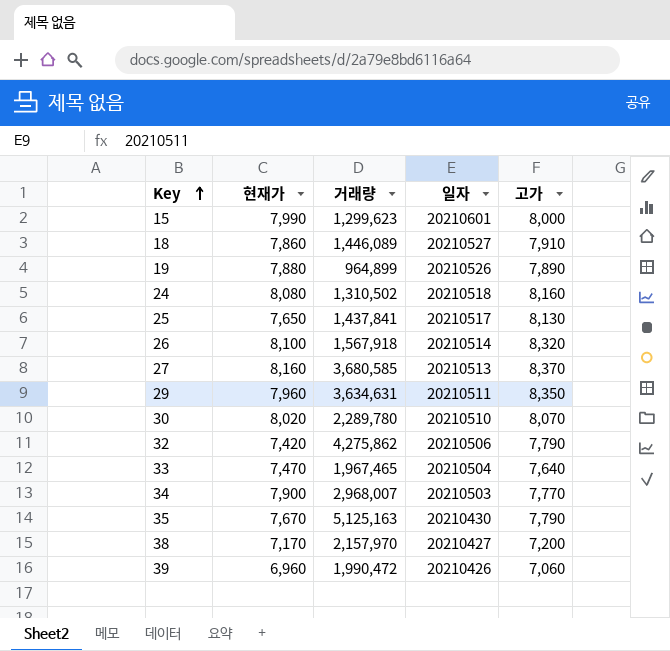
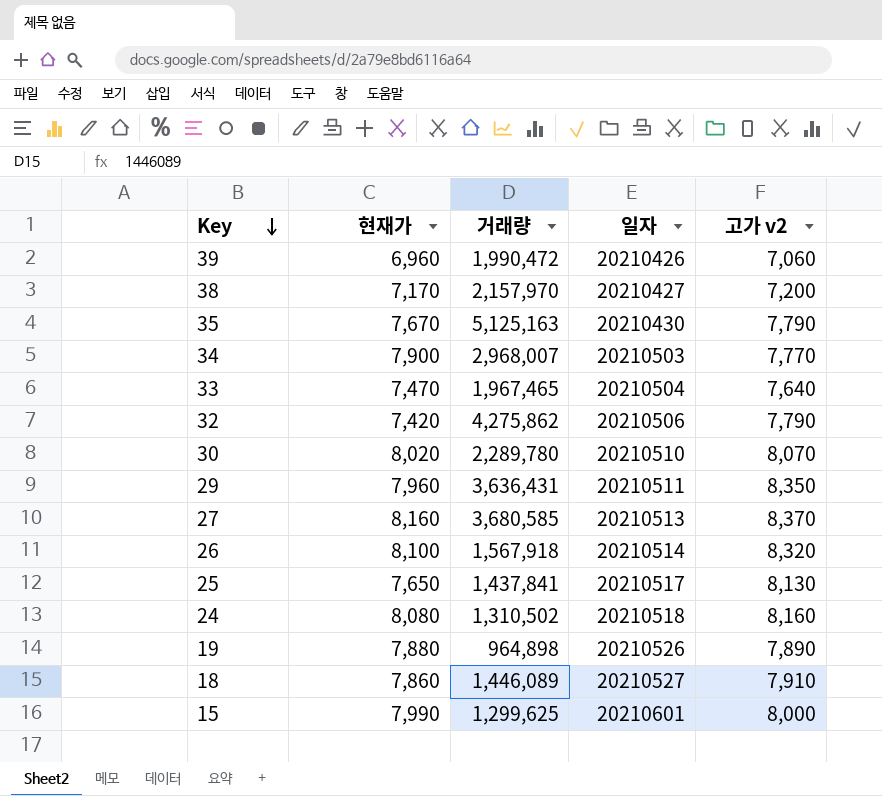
row order: Key ascending -> Key descending
column name: 고가 -> 고가 v2
29 | 거래량: 3,634,631 -> 3,636,431
19 | 거래량: 964,899 -> 964,898
15 | 거래량: 1,299,623 -> 1,299,625

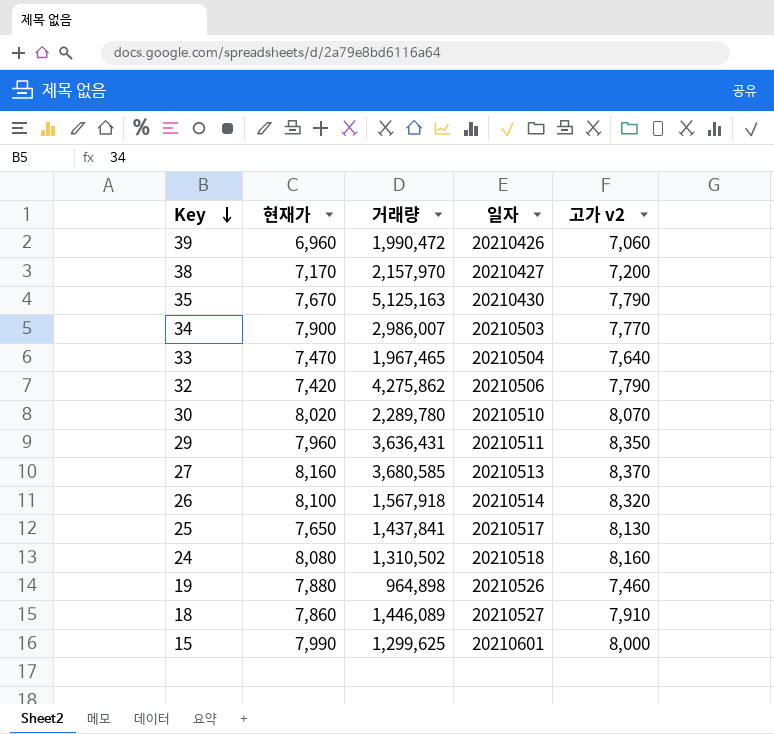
34 | 거래량: 2,968,007 -> 2,986,007
19 | 고가 v2: 7,890 -> 7,460

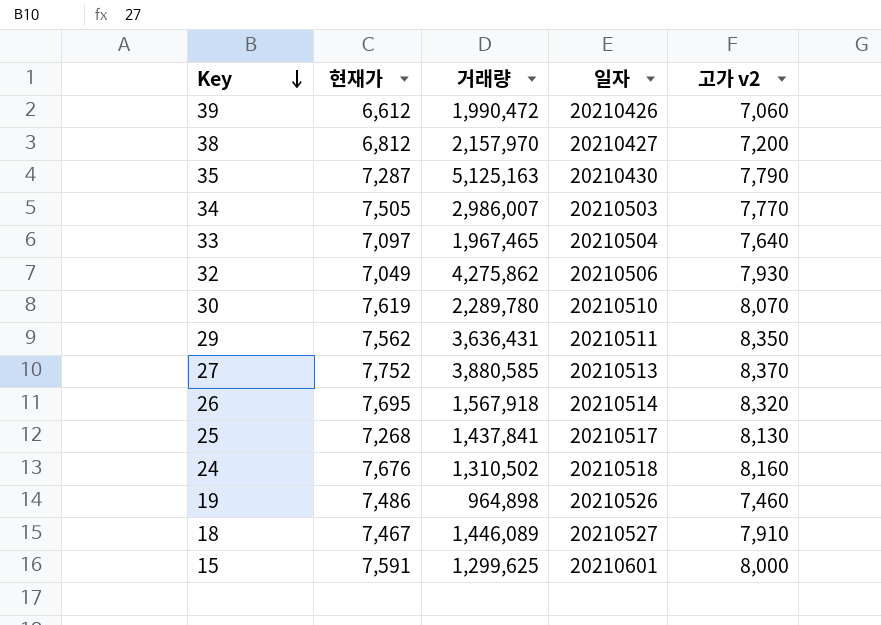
39 | 현재가: 6,960 -> 6,612
38 | 현재가: 7,170 -> 6,812
35 | 현재가: 7,670 -> 7,287
34 | 현재가: 7,900 -> 7,505
33 | 현재가: 7,470 -> 7,097
32 | 현재가: 7,420 -> 7,049
32 | 고가 v2: 7,790 -> 7,930
30 | 현재가: 8,020 -> 7,619
29 | 현재가: 7,960 -> 7,562
27 | 현재가: 8,160 -> 7,752
27 | 거래량: 3,680,585 -> 3,880,585
26 | 현재가: 8,100 -> 7,695
25 | 현재가: 7,650 -> 7,268
24 | 현재가: 8,080 -> 7,676
19 | 현재가: 7,880 -> 7,486
18 | 현재가: 7,860 -> 7,467
15 | 현재가: 7,990 -> 7,591

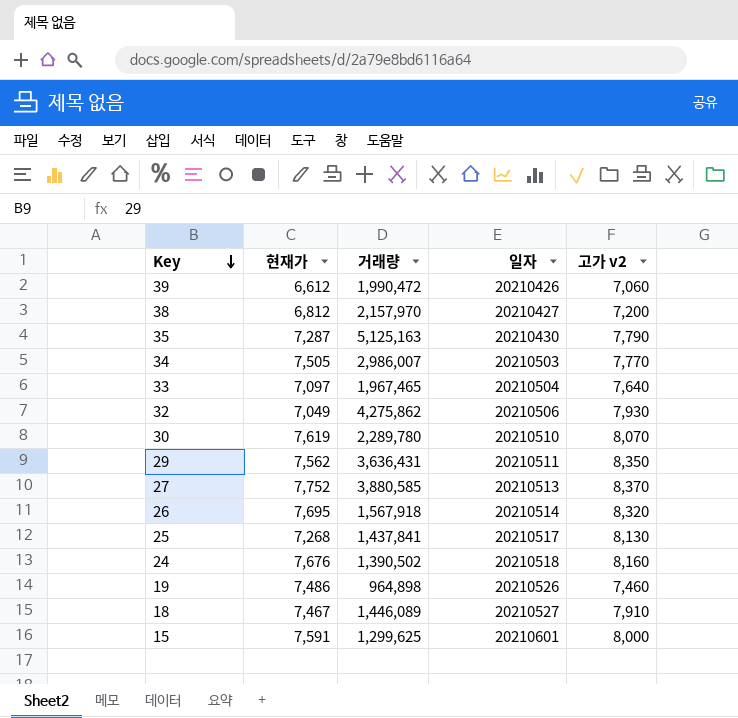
24 | 거래량: 1,310,502 -> 1,390,502

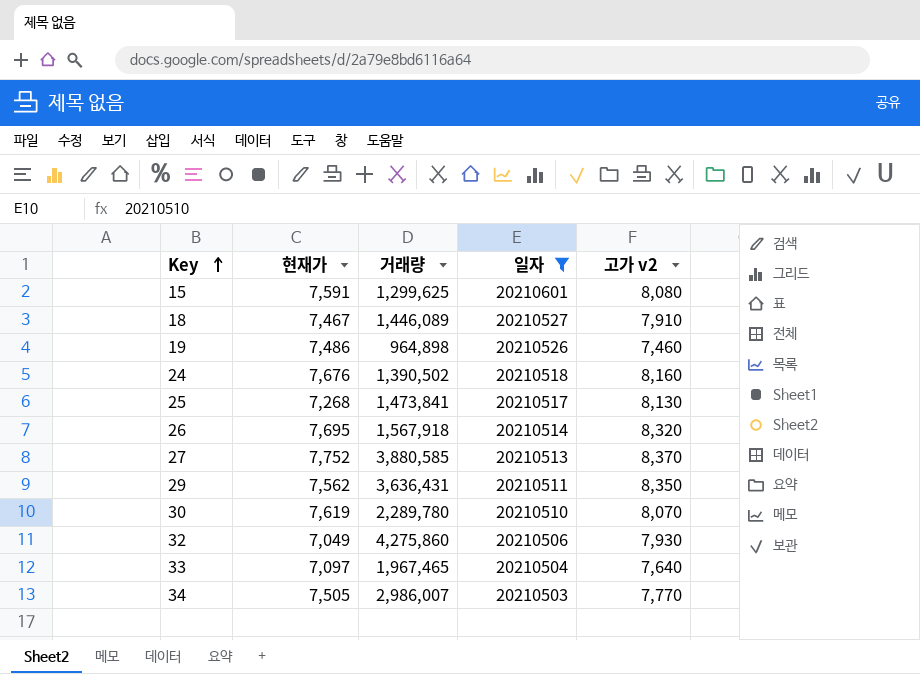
filter: none -> 일자 >= 20210503
row order: Key descending -> Key ascending
15 | 고가 v2: 8,000 -> 8,080
25 | 거래량: 1,437,841 -> 1,473,841
32 | 거래량: 4,275,862 -> 4,275,860

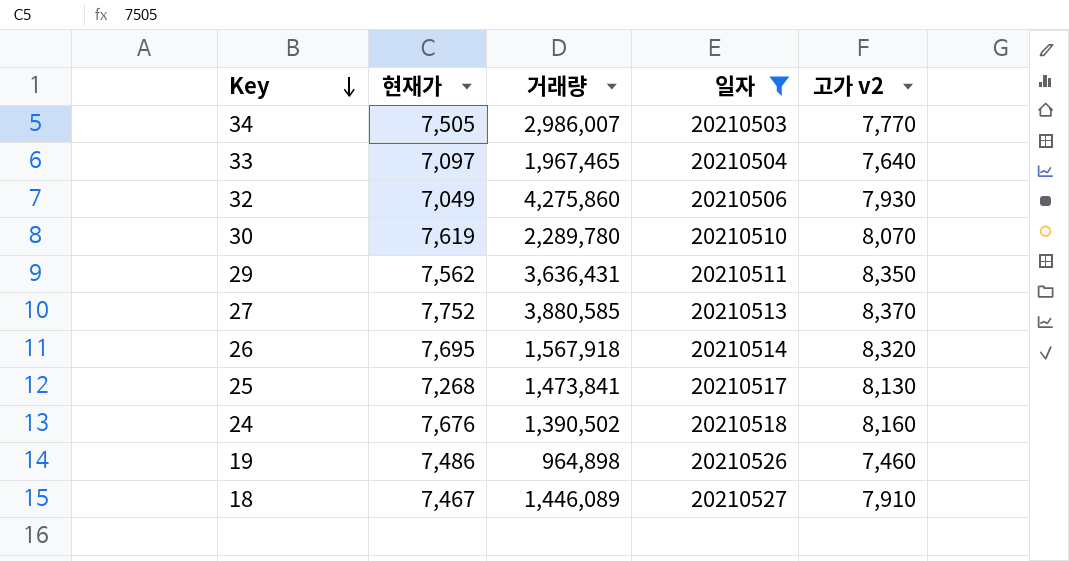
row order: Key ascending -> Key descending
row 15: 7,591 | 1,299,625 | 20210601 | 8,080 -> none

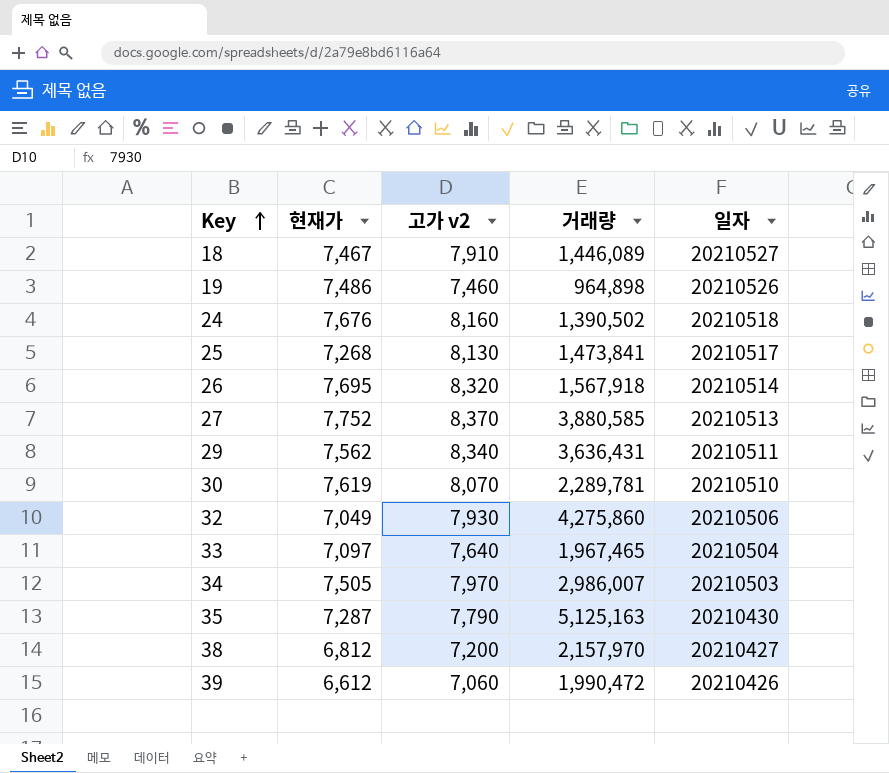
filter: 일자 >= 20210503 -> none
row order: Key descending -> Key ascending
column 고가 v2 | position: 5 -> 3
29 | 고가 v2: 8,350 -> 8,340
30 | 거래량: 2,289,780 -> 2,289,781
34 | 고가 v2: 7,770 -> 7,970

